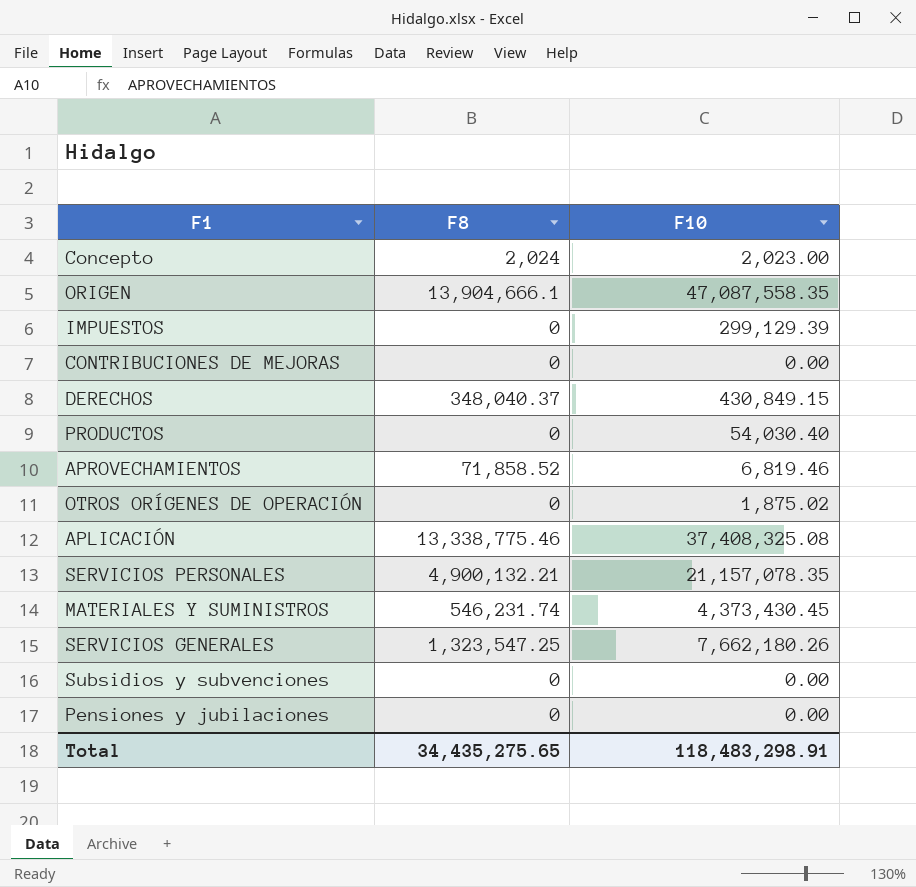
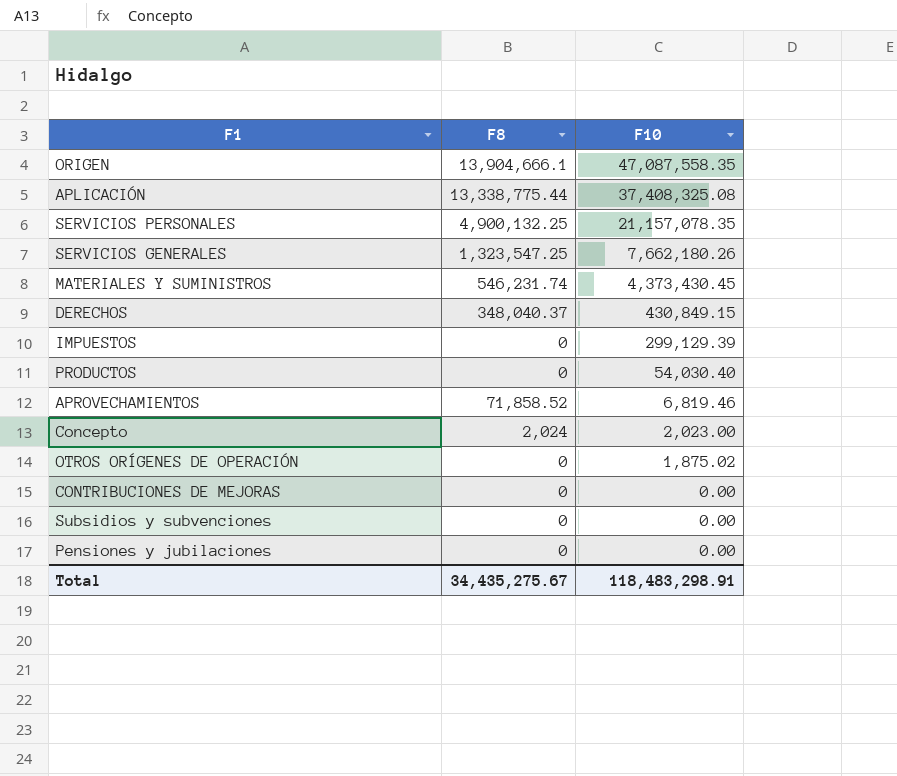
row order: none -> F10 descending
APLICACIÓN | F8: 13,338,775.46 -> 13,338,775.44
SERVICIOS PERSONALES | F8: 4,900,132.21 -> 4,900,132.25
Total | F8: 34,435,275.65 -> 34,435,275.67

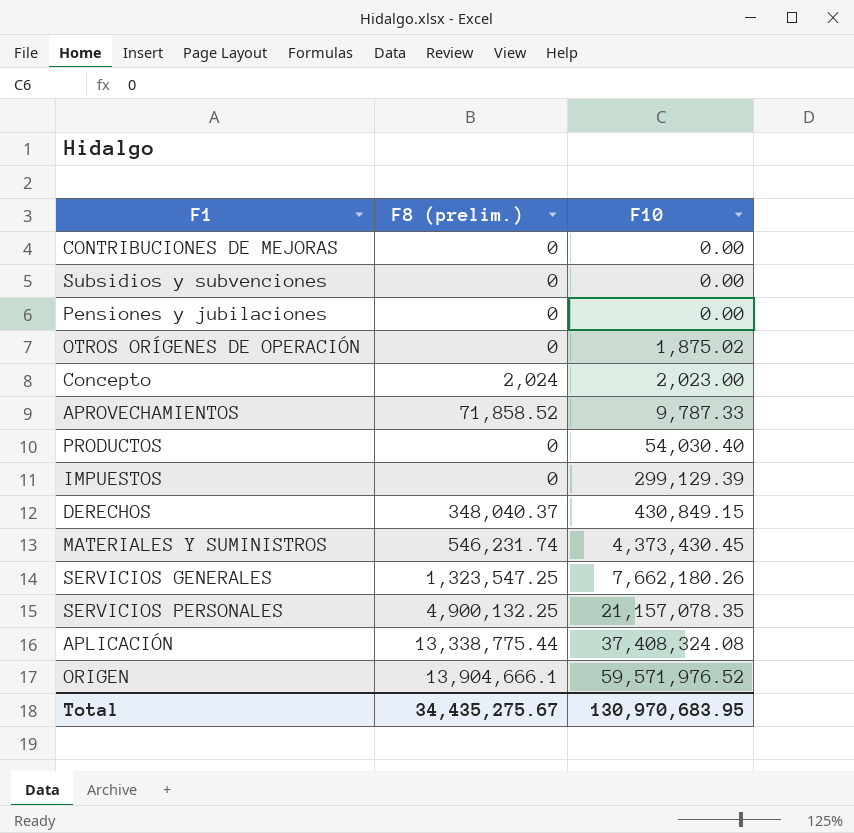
row order: F10 descending -> F10 ascending
column name: F8 -> F8 (prelim.)
APROVECHAMIENTOS | F10: 6,819.46 -> 9,787.33
APLICACIÓN | F10: 37,408,325.08 -> 37,408,324.08
ORIGEN | F10: 47,087,558.35 -> 59,571,976.52
Total | F10: 118,483,298.91 -> 130,970,683.95

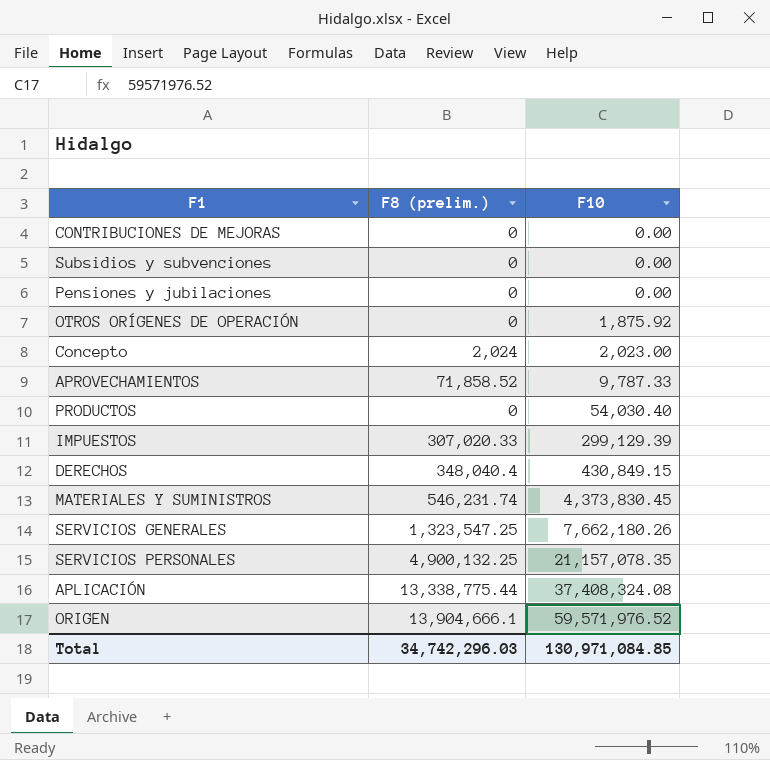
OTROS ORÍGENES DE OPERACIÓN | F10: 1,875.02 -> 1,875.92
IMPUESTOS | F8 (prelim.): 0 -> 307,020.33
DERECHOS | F8 (prelim.): 348,040.37 -> 348,040.4
MATERIALES Y SUMINISTROS | F10: 4,373,430.45 -> 4,373,830.45
Total | F8 (prelim.): 34,435,275.67 -> 34,742,296.03
Total | F10: 130,970,683.95 -> 130,971,084.85

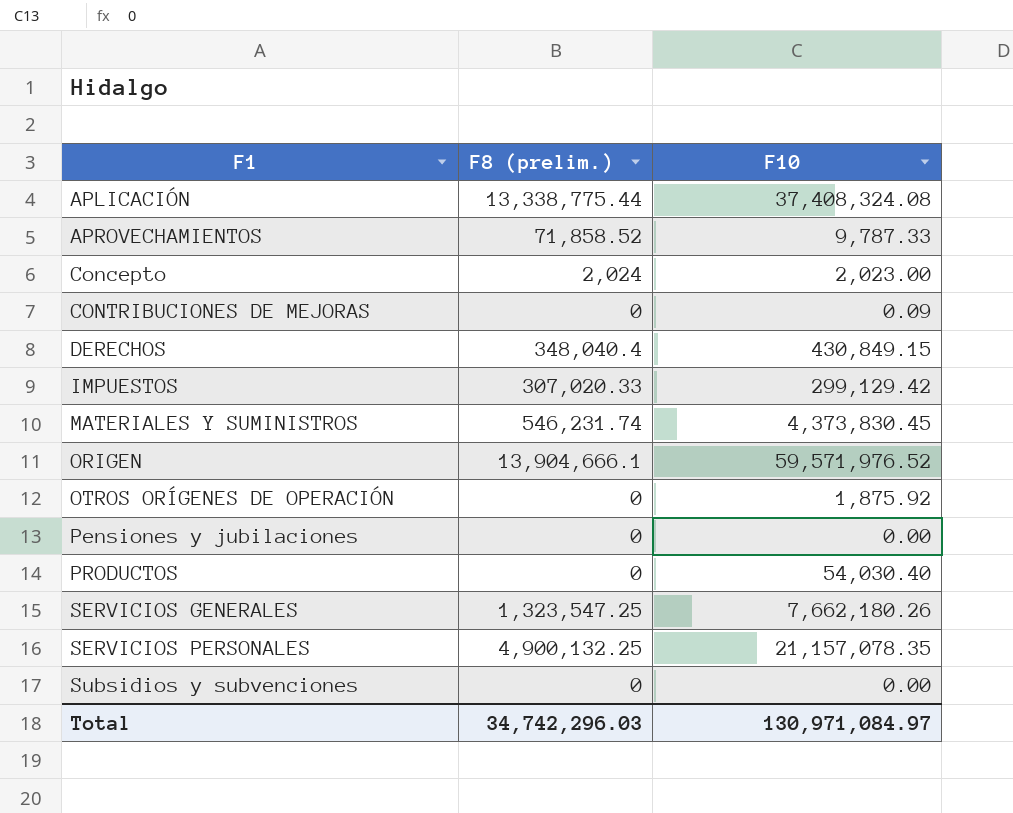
row order: F10 ascending -> F1 ascending
CONTRIBUCIONES DE MEJORAS | F10: 0.00 -> 0.09
IMPUESTOS | F10: 299,129.39 -> 299,129.42
Total | F10: 130,971,084.85 -> 130,971,084.97

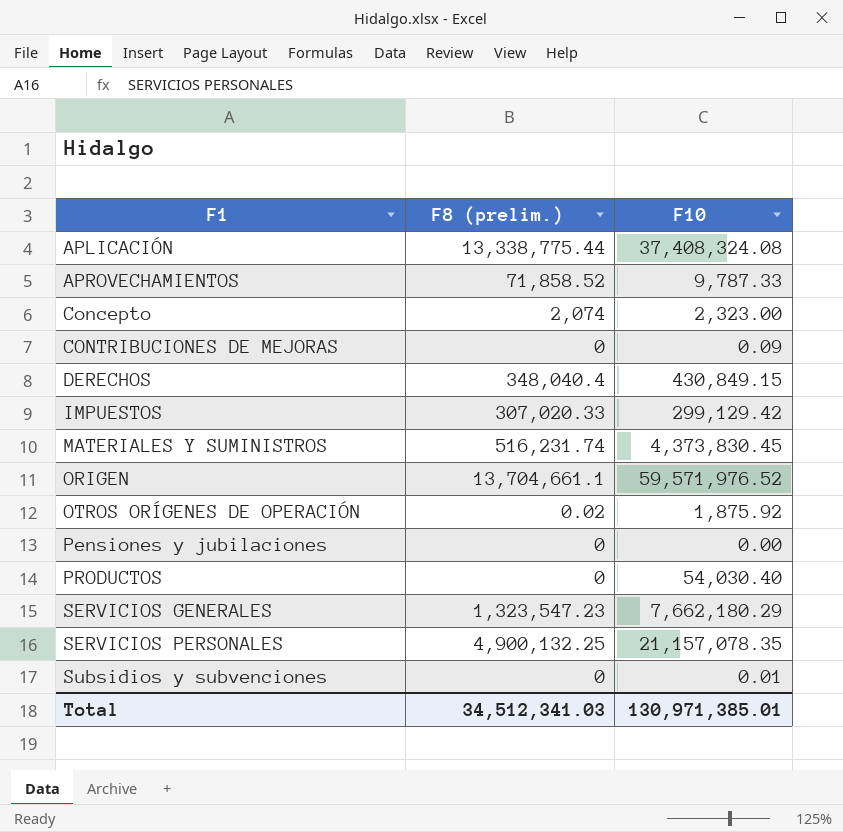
Concepto | F8 (prelim.): 2,024 -> 2,074
Concepto | F10: 2,023.00 -> 2,323.00
MATERIALES Y SUMINISTROS | F8 (prelim.): 546,231.74 -> 516,231.74
ORIGEN | F8 (prelim.): 13,904,666.1 -> 13,704,661.1
OTROS ORÍGENES DE OPERACIÓN | F8 (prelim.): 0 -> 0.02
SERVICIOS GENERALES | F8 (prelim.): 1,323,547.25 -> 1,323,547.23
SERVICIOS GENERALES | F10: 7,662,180.26 -> 7,662,180.29
Subsidios y subvenciones | F10: 0.00 -> 0.01
Total | F8 (prelim.): 34,742,296.03 -> 34,512,341.03
Total | F10: 130,971,084.97 -> 130,971,385.01

